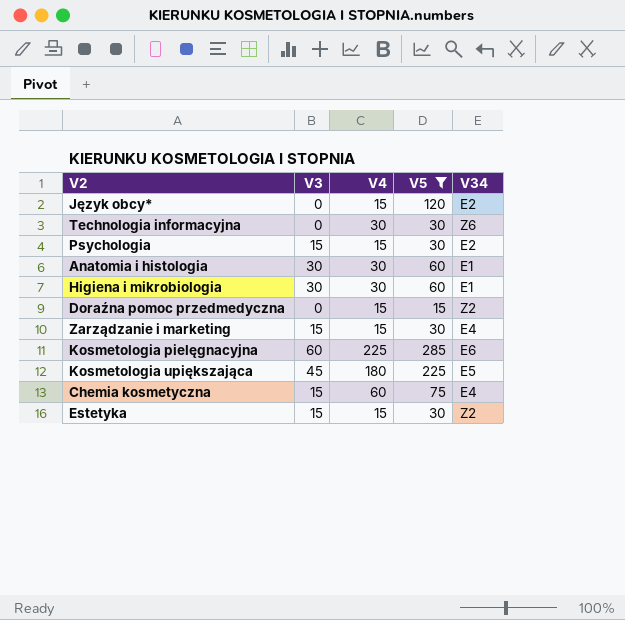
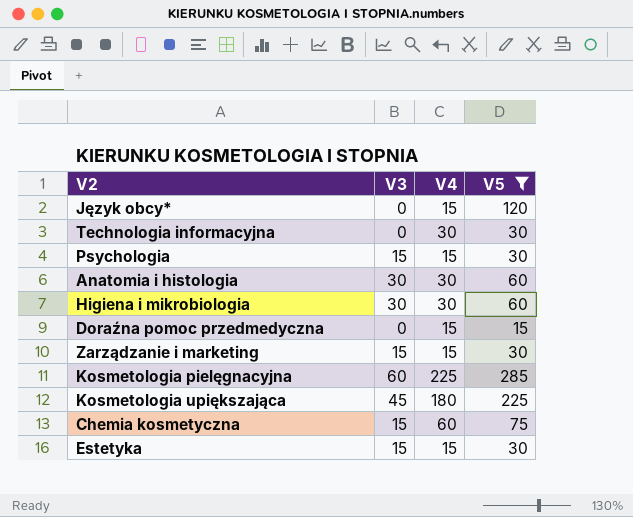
column V34 | position: 5 -> none

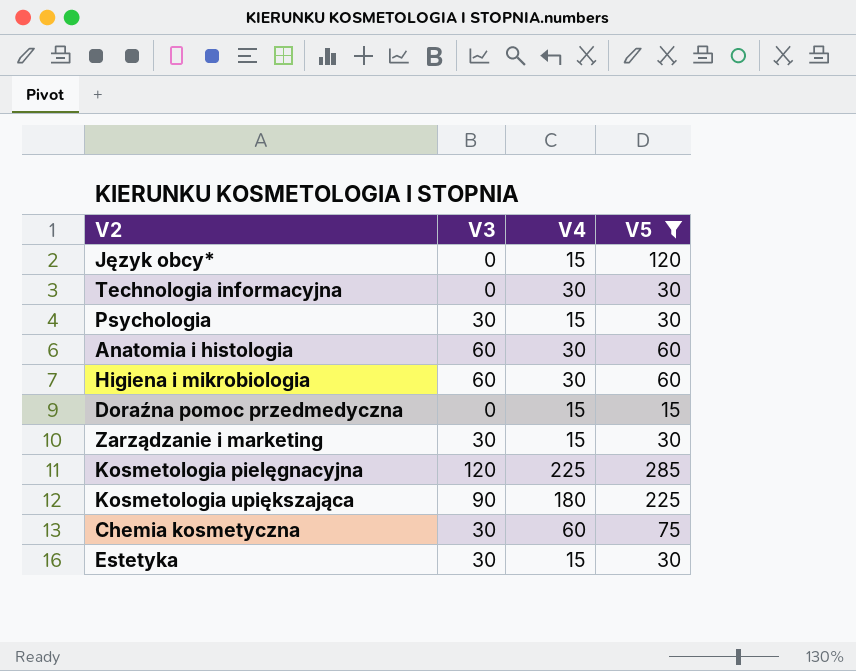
Psychologia | V3: 15 -> 30
Anatomia i histologia | V3: 30 -> 60
Higiena i mikrobiologia | V3: 30 -> 60
Zarządzanie i marketing | V3: 15 -> 30
Kosmetologia pielęgnacyjna | V3: 60 -> 120
Kosmetologia upiększająca | V3: 45 -> 90
Chemia kosmetyczna | V3: 15 -> 30
Estetyka | V3: 15 -> 30

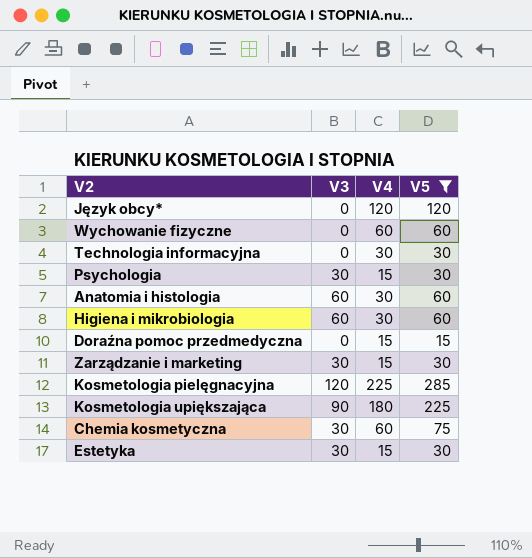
Język obcy* | V4: 15 -> 120
row Wychowanie fizyczne: none -> 0 | 60 | 60

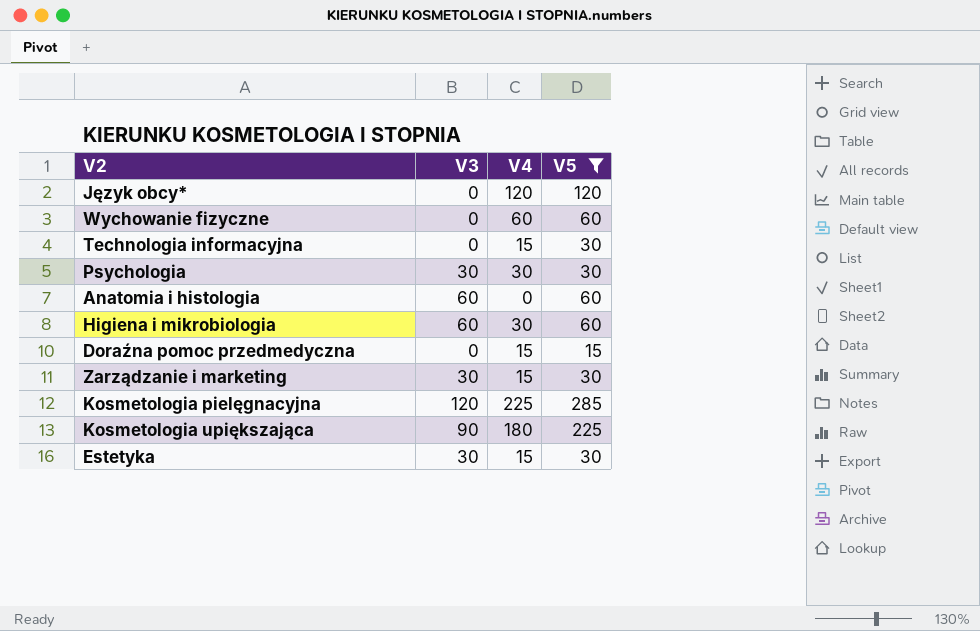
row Chemia kosmetyczna: 30 | 60 | 75 -> none
Technologia informacyjna | V4: 30 -> 15
Psychologia | V4: 15 -> 30
Anatomia i histologia | V4: 30 -> 0

